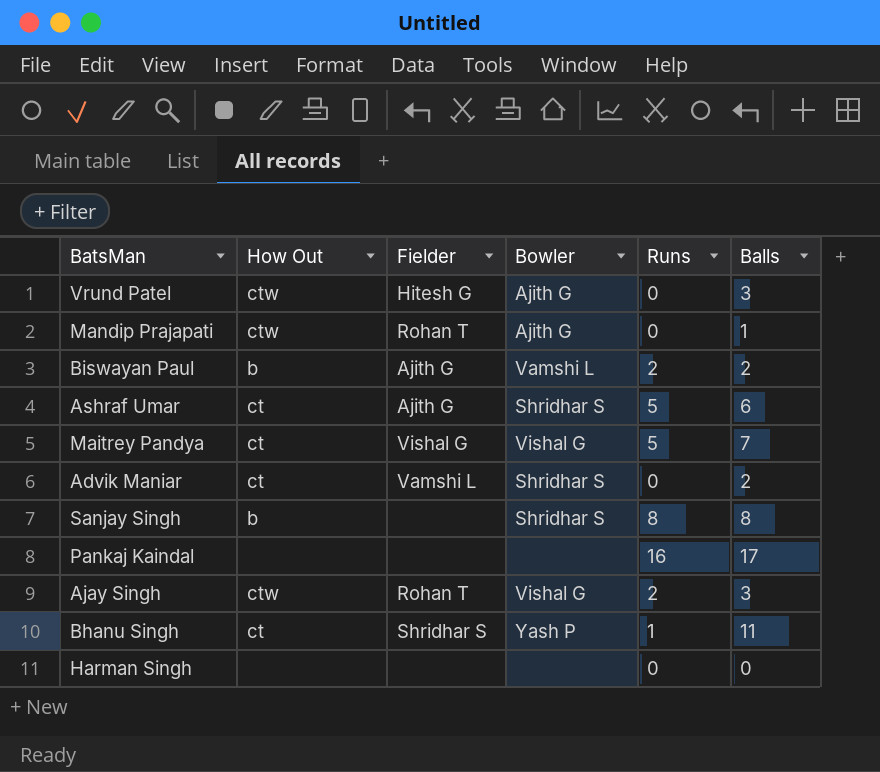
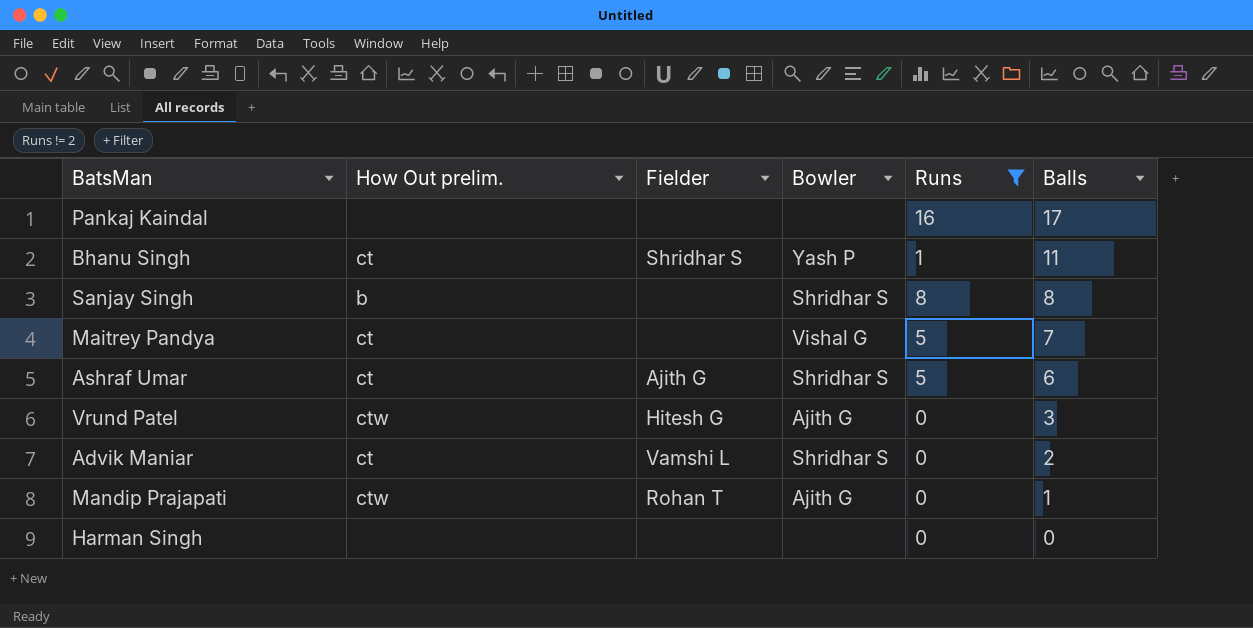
filter: none -> Runs != 2
row order: none -> Balls descending
column name: How Out -> How Out prelim.
Maitrey Pandya | Fielder: Vishal G -> none

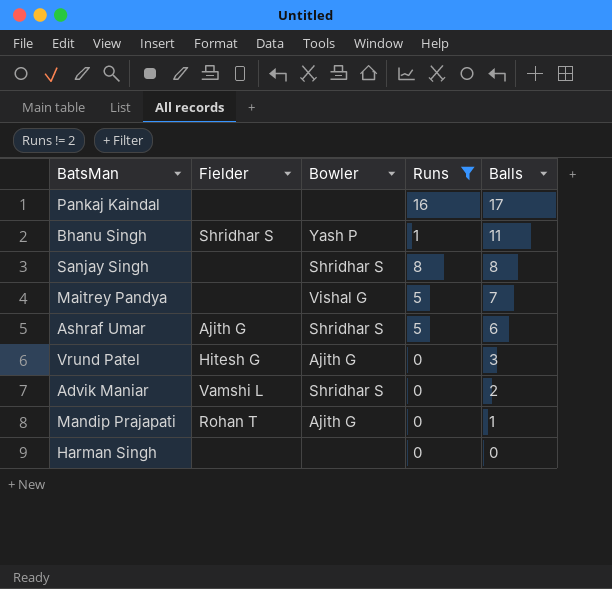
column How Out prelim. | position: 2 -> none

